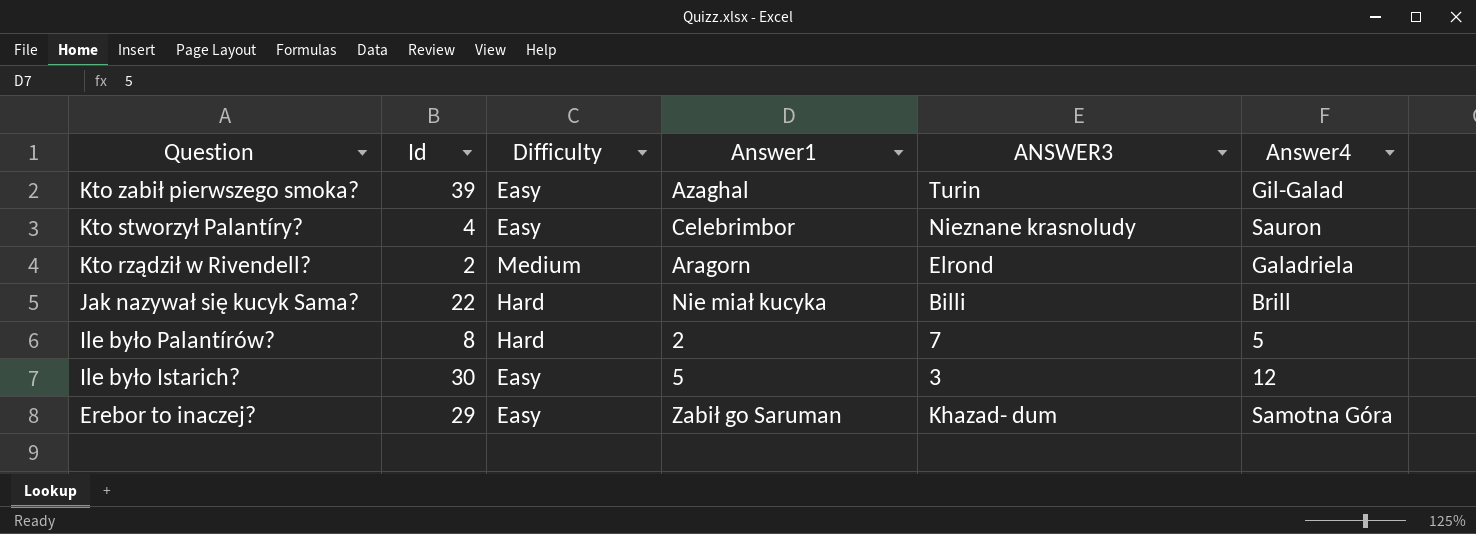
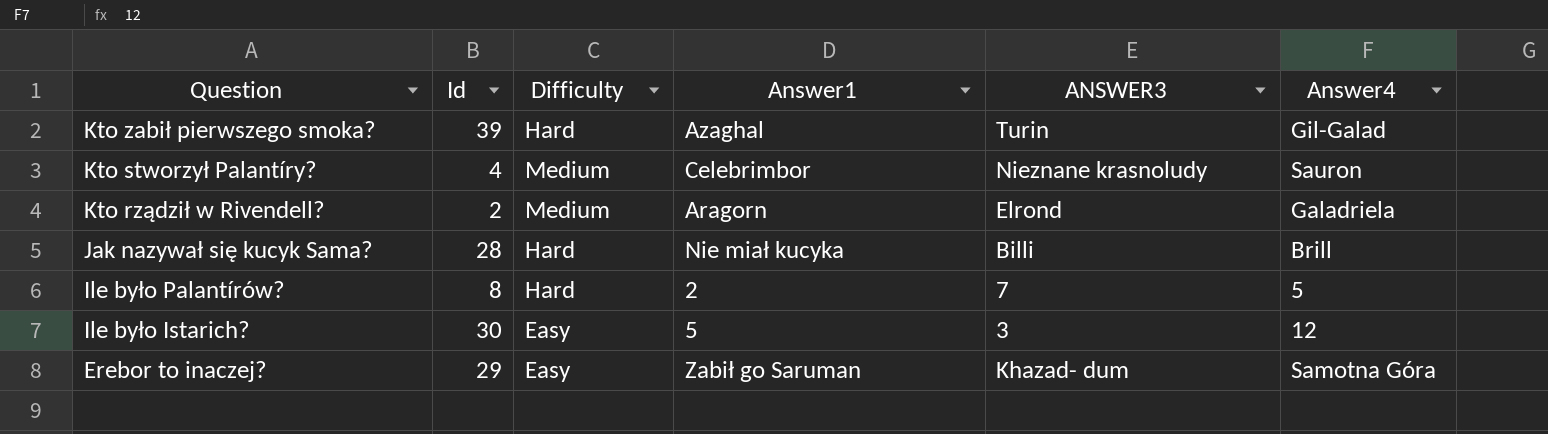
Kto zabił pierwszego smoka? | Difficulty: Easy -> Hard
Kto stworzył Palantíry? | Difficulty: Easy -> Medium
Jak nazywał się kucyk Sama? | Id: 22 -> 28

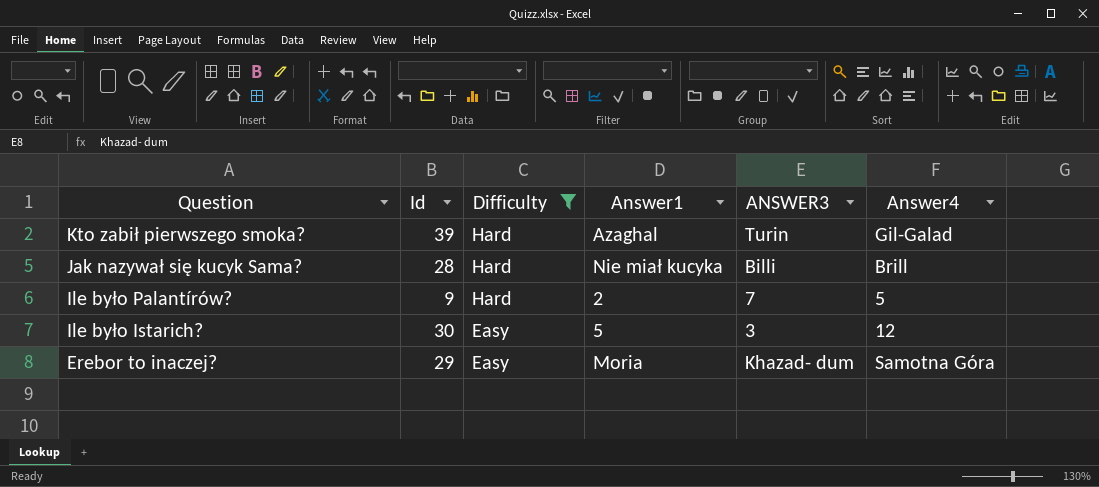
filter: none -> Difficulty != Medium
Ile było Palantírów? | Id: 8 -> 9
Erebor to inaczej? | Answer1: Zabił go Saruman -> Moria

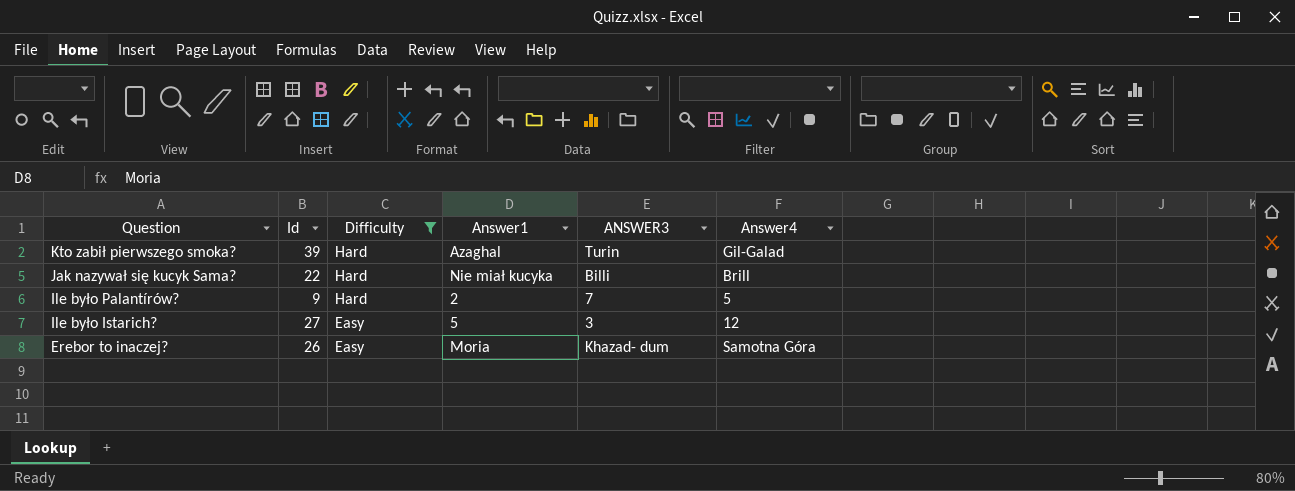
Jak nazywał się kucyk Sama? | Id: 28 -> 22
Ile było Istarich? | Id: 30 -> 27
Erebor to inaczej? | Id: 29 -> 26

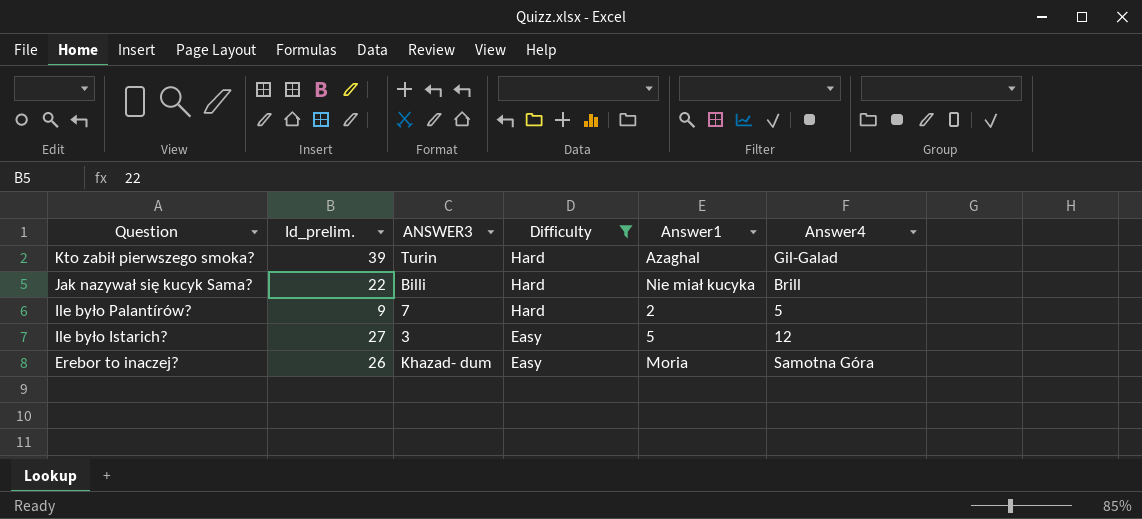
column name: Id -> Id_prelim.
column ANSWER3 | position: 5 -> 3

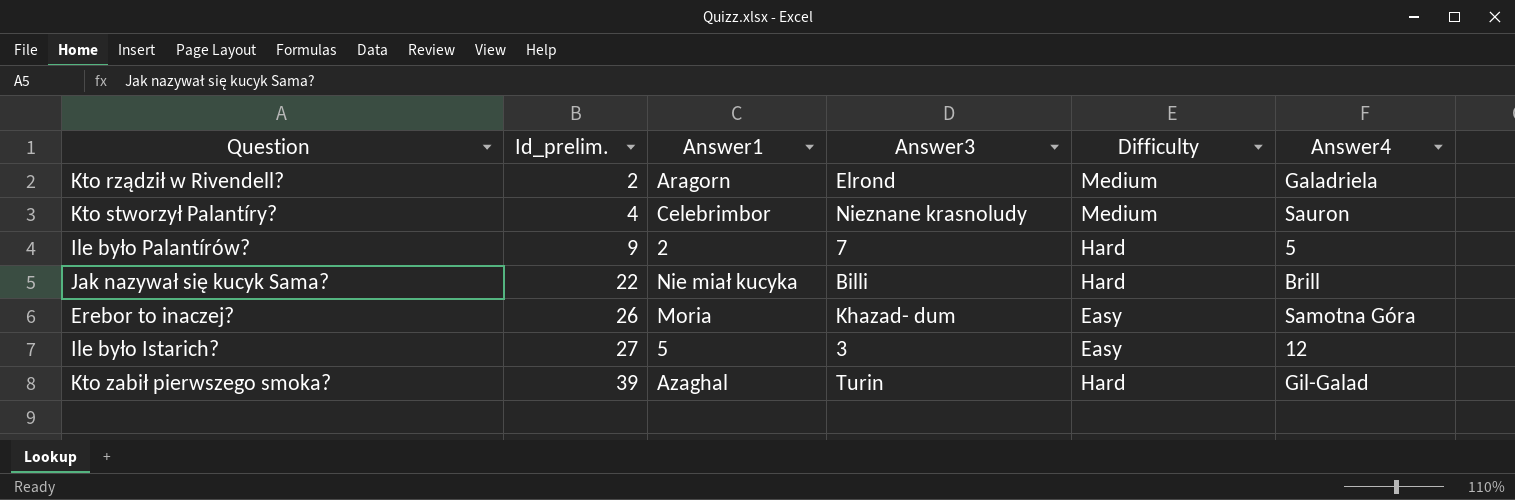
filter: Difficulty != Medium -> none
row order: Question descending -> Id_prelim. ascending
column Answer1 | position: 5 -> 3
column name: ANSWER3 -> Answer3

